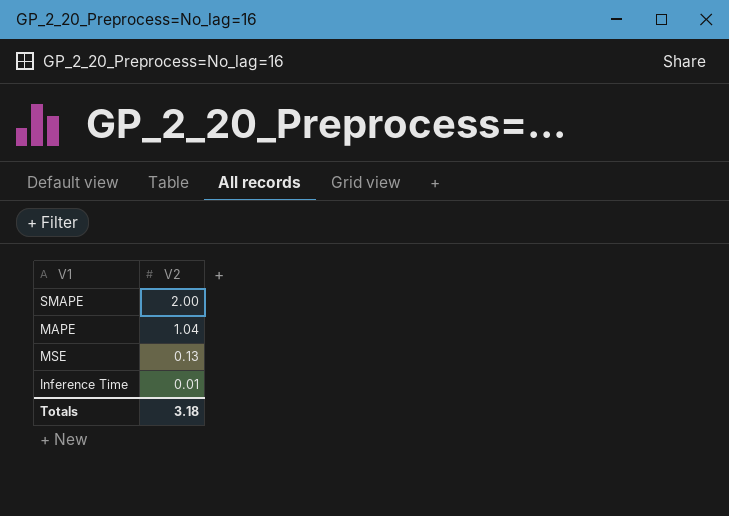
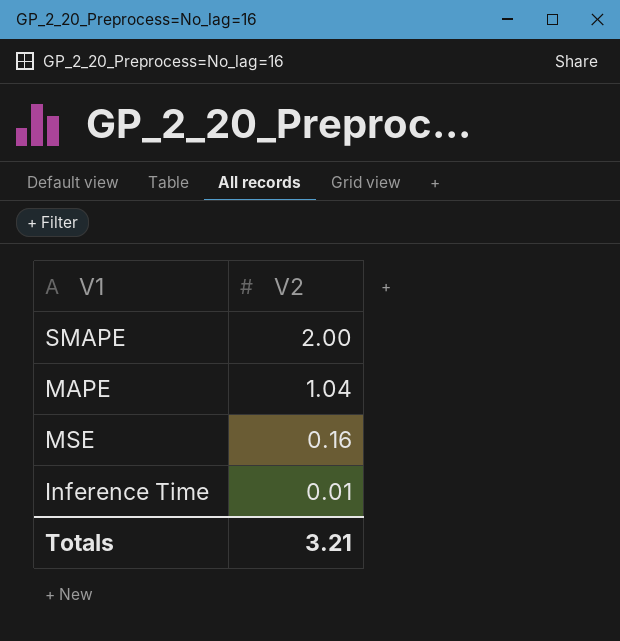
MSE | V2: 0.13 -> 0.16
Totals | V2: 3.18 -> 3.21

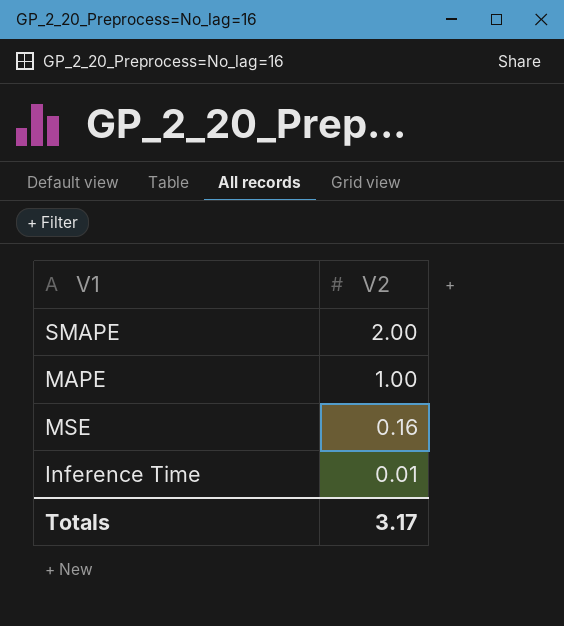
MAPE | V2: 1.04 -> 1.00
Totals | V2: 3.21 -> 3.17

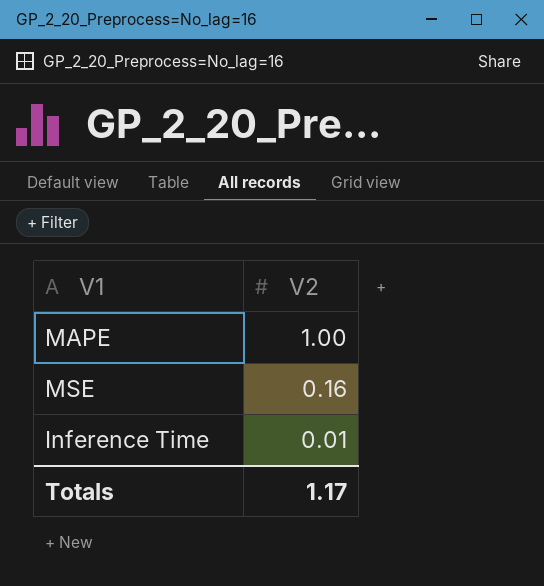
row SMAPE: 2.00 -> none
Totals | V2: 3.17 -> 1.17

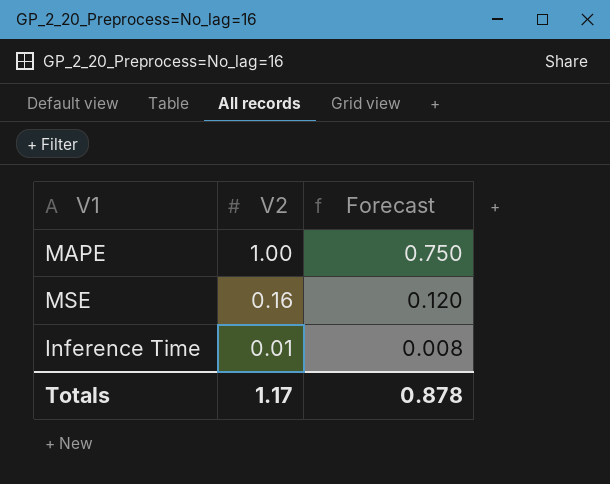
column Forecast | formula: none -> [V2] * 0.75

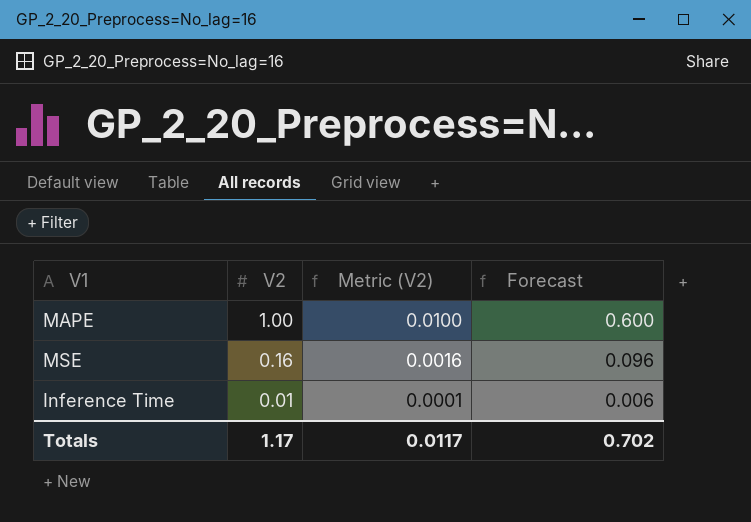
column Metric (V2) | formula: none -> [V2] * 0.01
column Forecast | formula: [V2] * 0.75 -> [V2] * 0.6
Totals | Forecast: 0.878 -> 0.702

